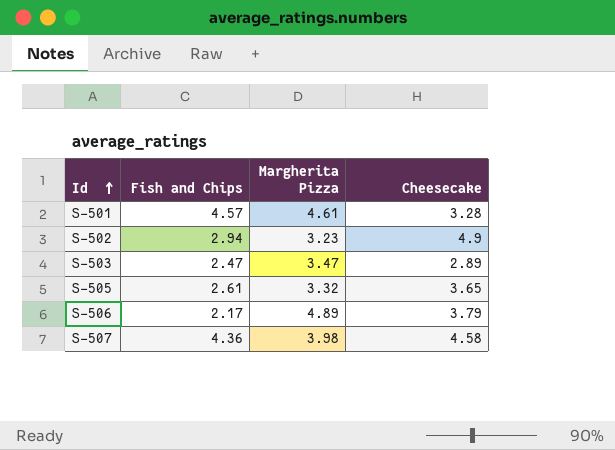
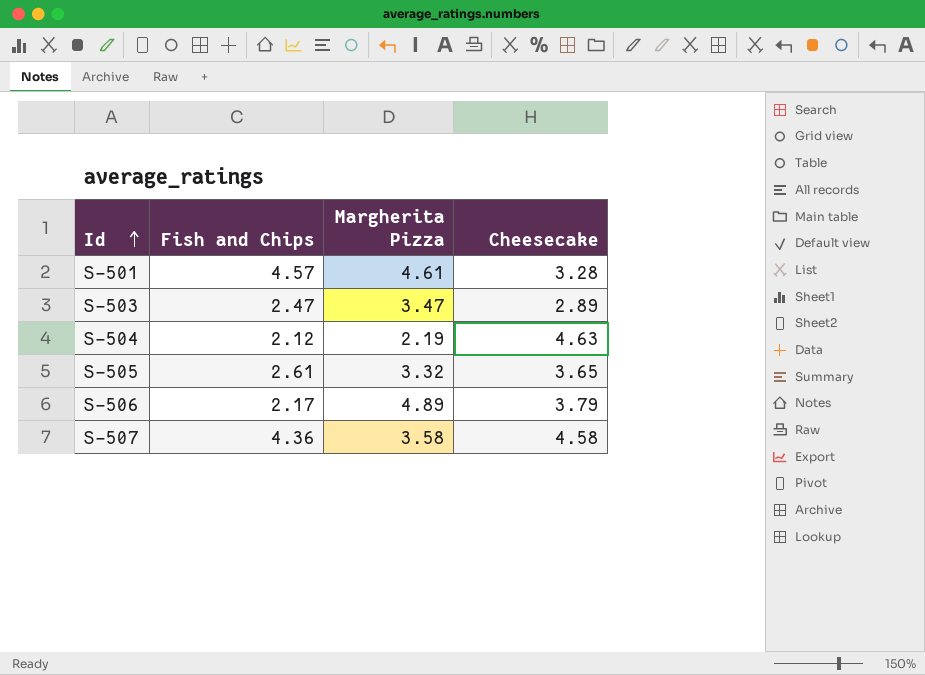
row S-502: 2.94 | 3.23 | 4.9 -> none
row S-504: none -> 2.12 | 2.19 | 4.63
S-507 | Margherita Pizza: 3.98 -> 3.58

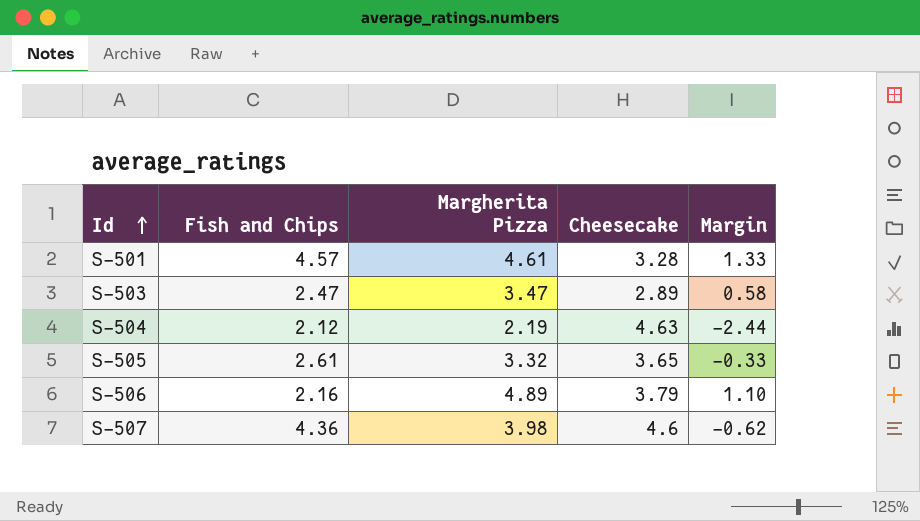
column Margin | formula: none -> [Margherita Pizza] - [Cheesecake]
S-506 | Fish and Chips: 2.17 -> 2.16
S-507 | Margherita Pizza: 3.58 -> 3.98
S-507 | Cheesecake: 4.58 -> 4.6

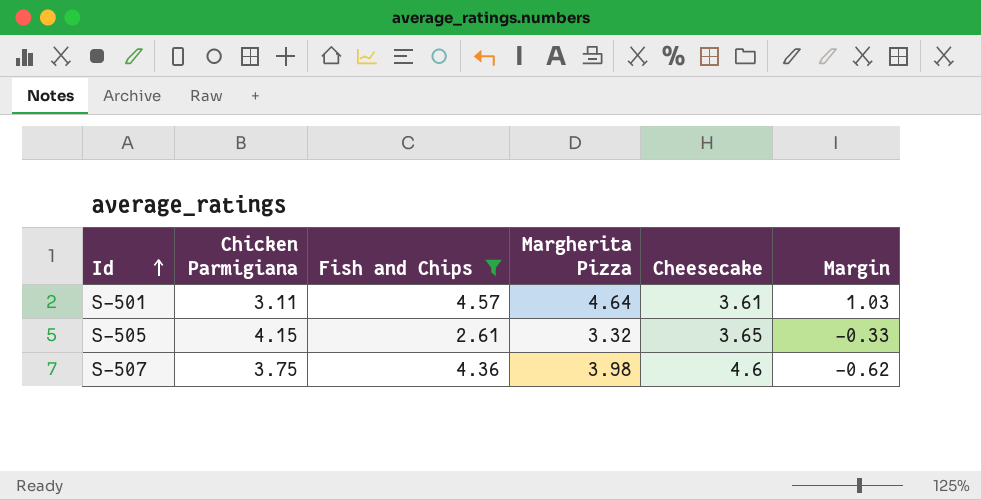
filter: none -> Fish and Chips >= 2.61
column Chicken Parmigiana | position: none -> 2
S-501 | Margherita Pizza: 4.61 -> 4.64
S-501 | Cheesecake: 3.28 -> 3.61
S-501 | Margin: 1.33 -> 1.03

